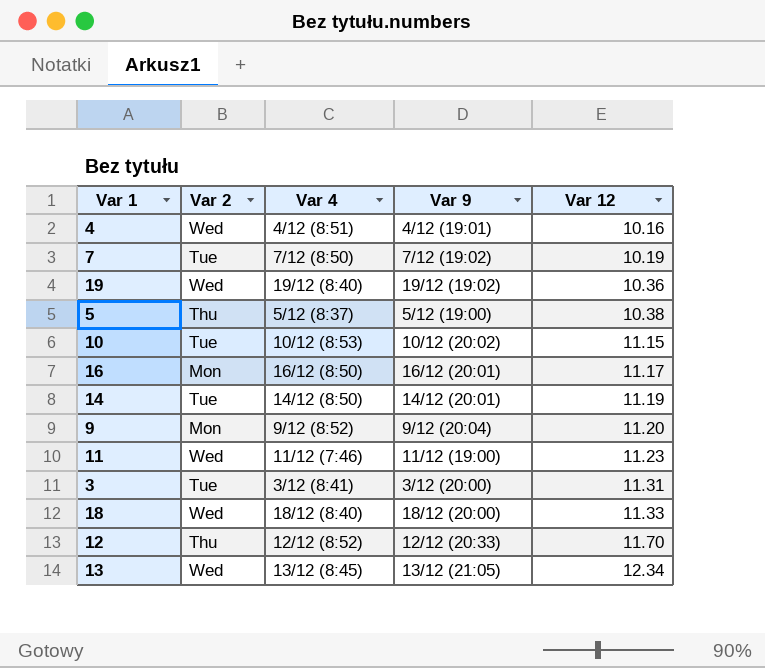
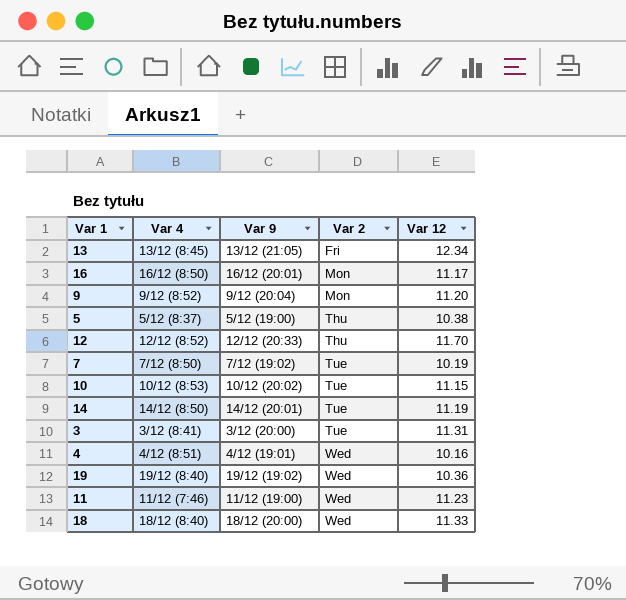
row order: Var 12 ascending -> Var 2 ascending
column Var 2 | position: 2 -> 4
13 | Var 2: Wed -> Fri

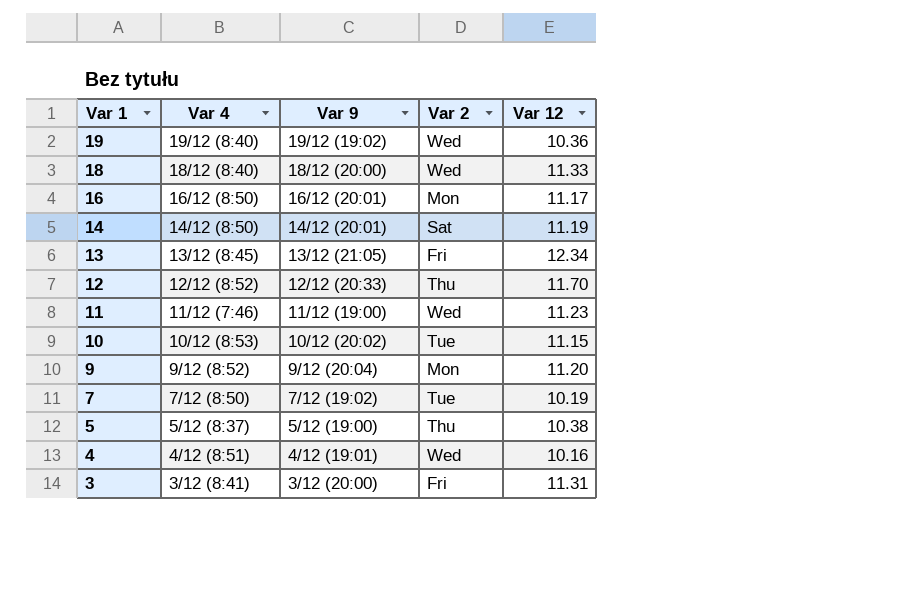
row order: Var 2 ascending -> Var 1 descending
14 | Var 2: Tue -> Sat
3 | Var 2: Tue -> Fri

